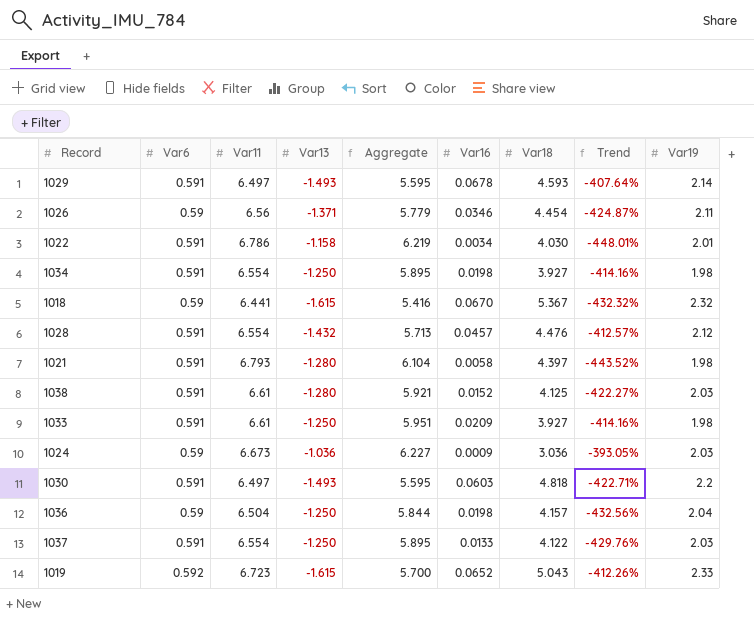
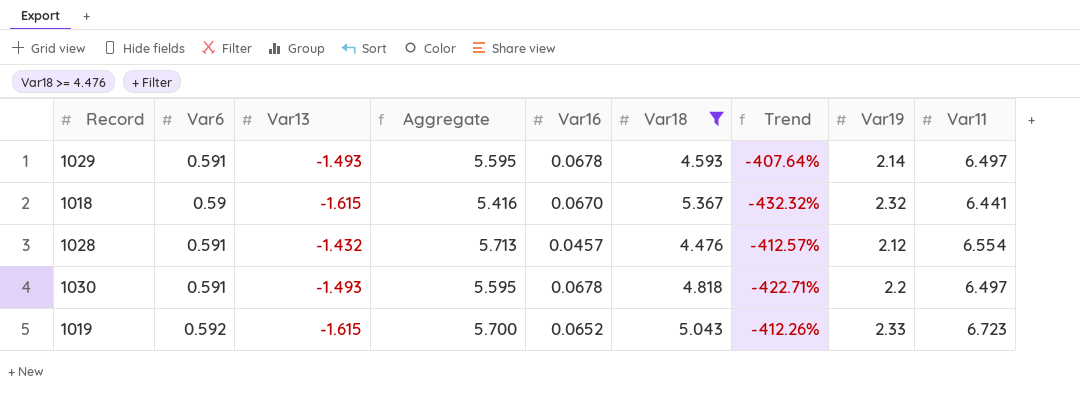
filter: none -> Var18 >= 4.476
column Var11 | position: 3 -> 9
1030 | Var16: 0.0603 -> 0.0678

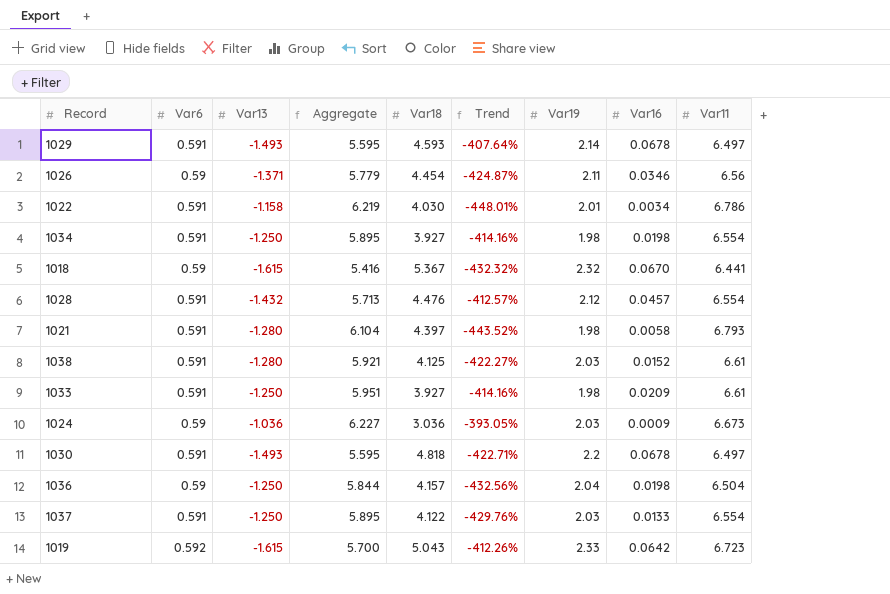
filter: Var18 >= 4.476 -> none
column Var16 | position: 5 -> 8
1019 | Var16: 0.0652 -> 0.0642

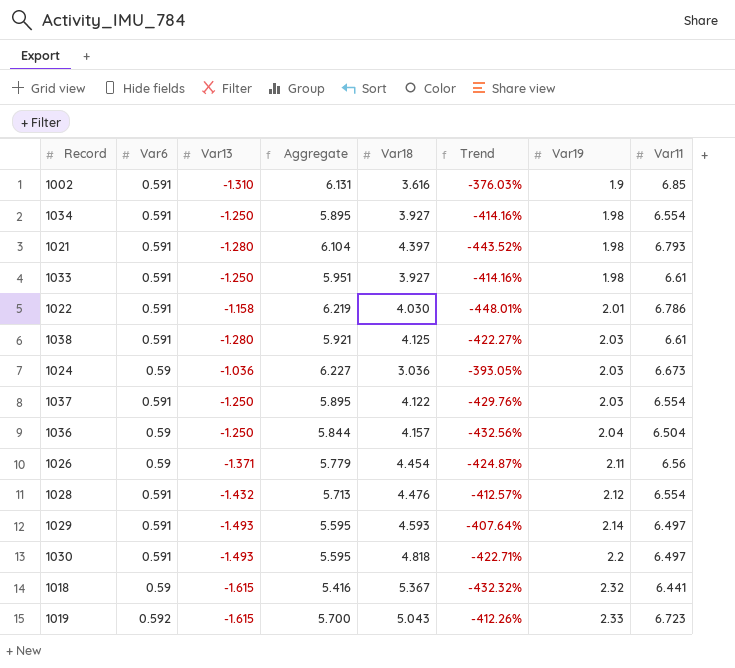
row order: none -> Var19 ascending
column Var16 | position: 8 -> none
row 1002: none -> 0.591 | -1.310 | 6.131 | 3.616 | -376.03% | 1.9 | 6.85

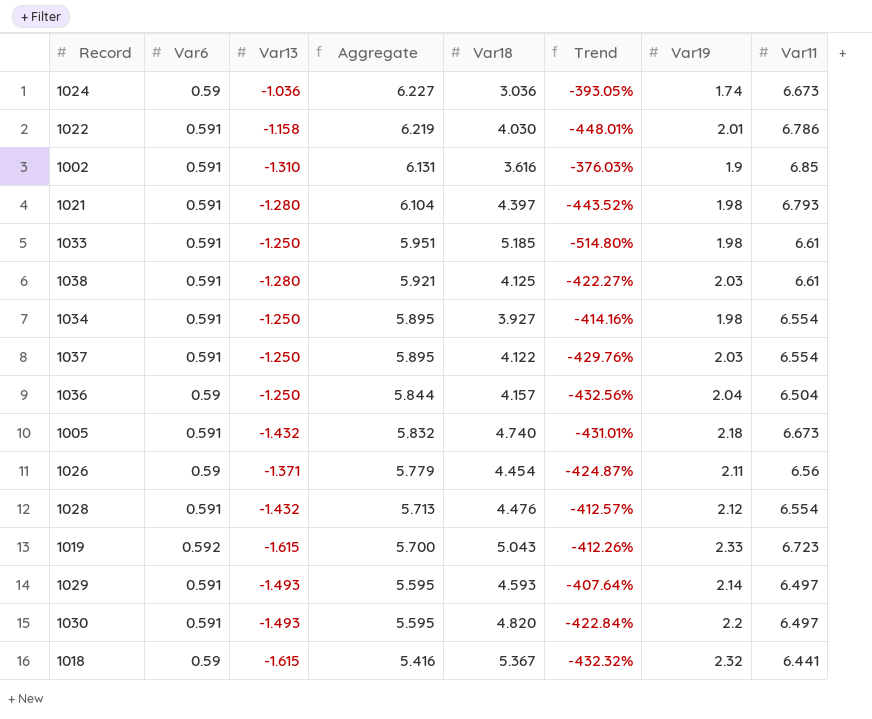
row order: Var19 ascending -> Aggregate descending
1024 | Var19: 2.03 -> 1.74
1033 | Var18: 3.927 -> 5.185
1033 | Trend: -414.16% -> -514.80%
row 1005: none -> 0.591 | -1.432 | 5.832 | 4.740 | -431.01% | 2.18 | 6.673
1030 | Var18: 4.818 -> 4.820
1030 | Trend: -422.71% -> -422.84%

